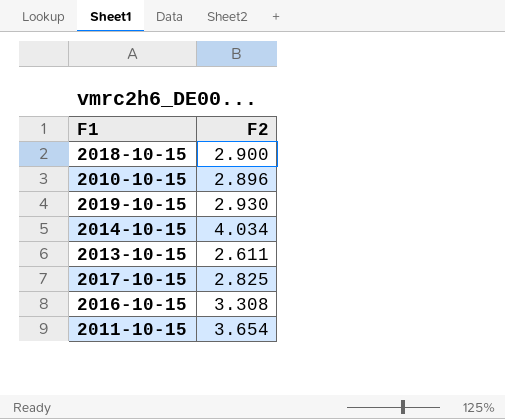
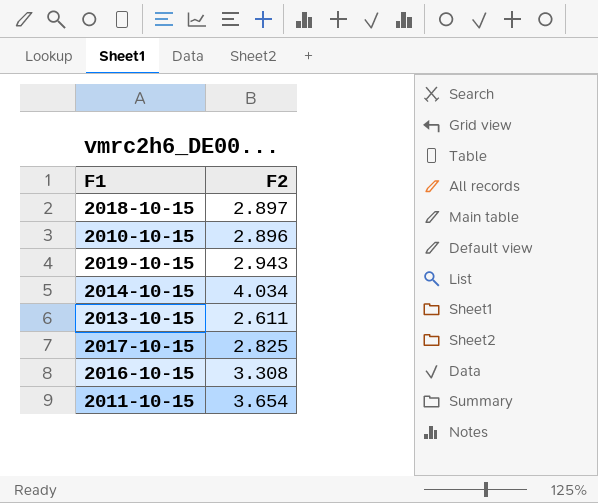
2018-10-15 | F2: 2.900 -> 2.897
2019-10-15 | F2: 2.930 -> 2.943

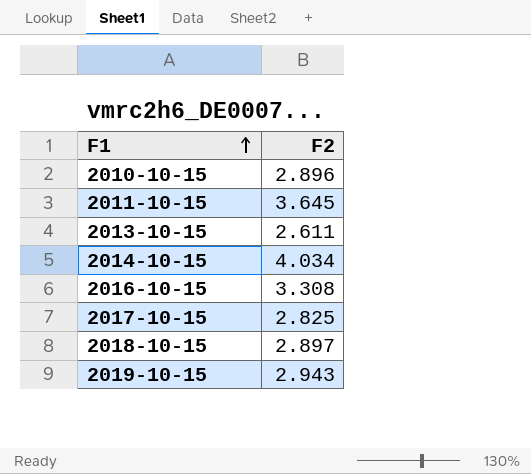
row order: none -> F1 ascending
2011-10-15 | F2: 3.654 -> 3.645

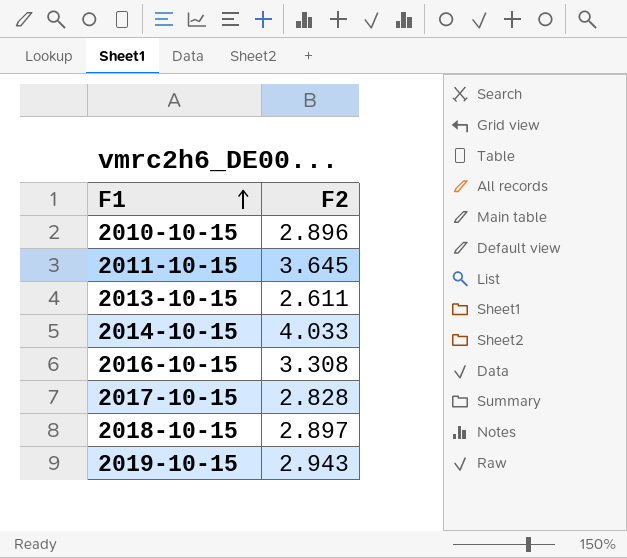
2014-10-15 | F2: 4.034 -> 4.033
2017-10-15 | F2: 2.825 -> 2.828

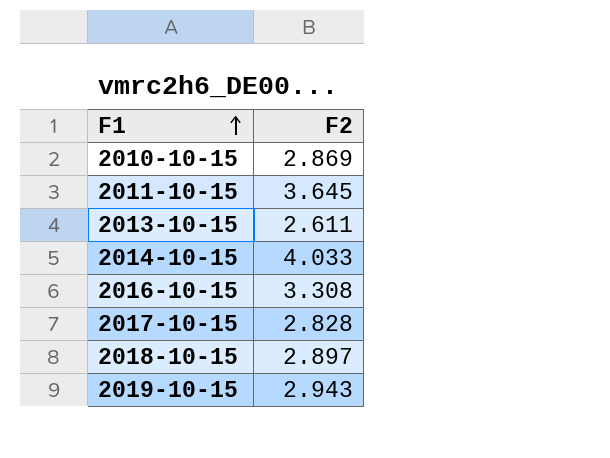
2010-10-15 | F2: 2.896 -> 2.869

